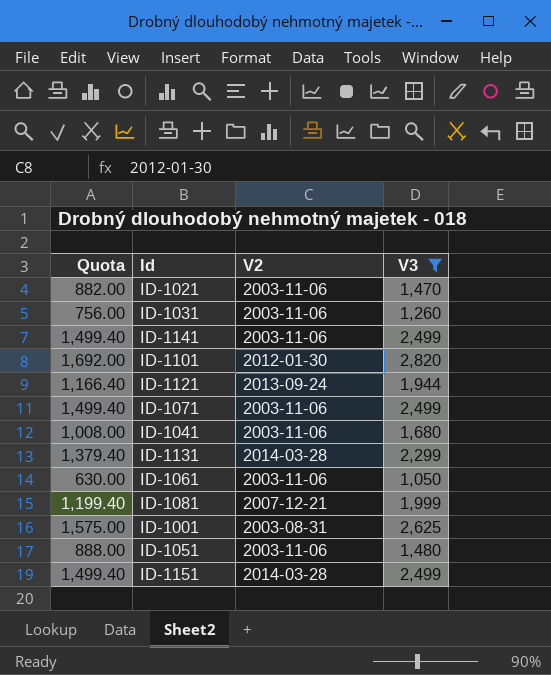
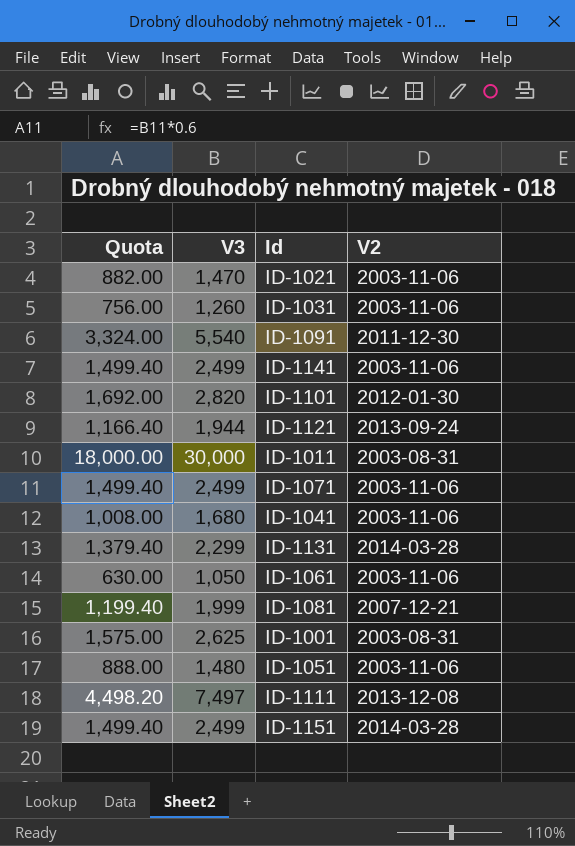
filter: V3 <= 2,820 -> none
column V3 | position: 4 -> 2

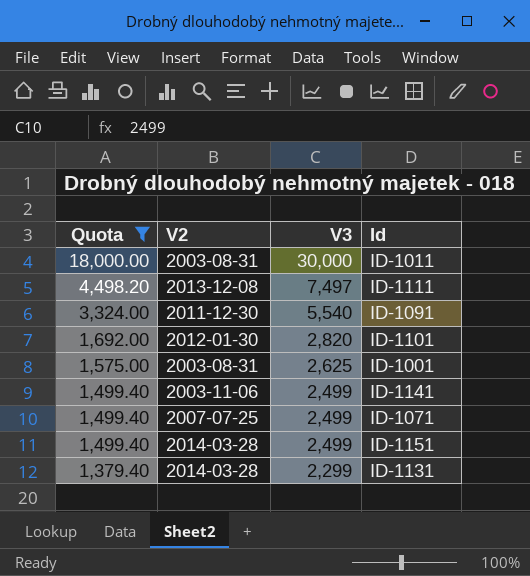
filter: none -> Quota >= 1,379.40
row order: none -> Quota descending
column V2 | position: 4 -> 2
ID-1071 | V2: 2003-11-06 -> 2007-07-25

